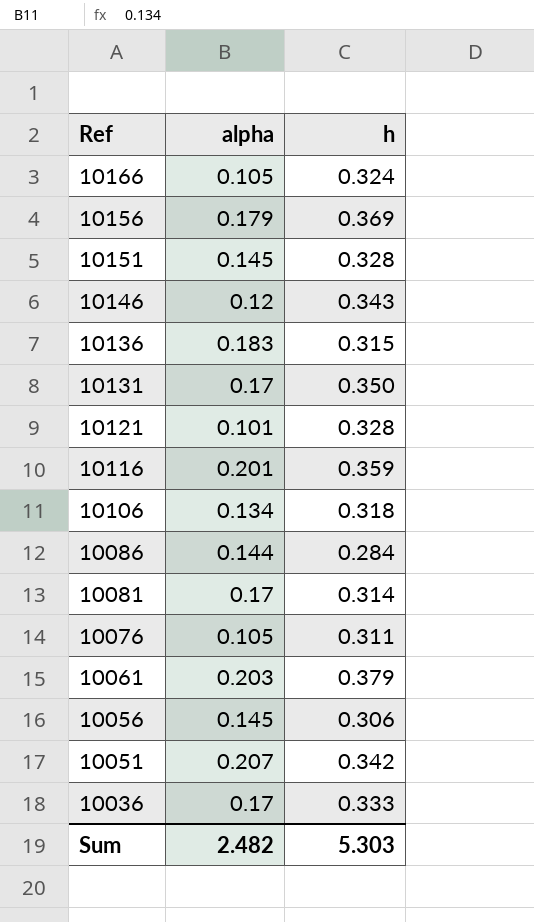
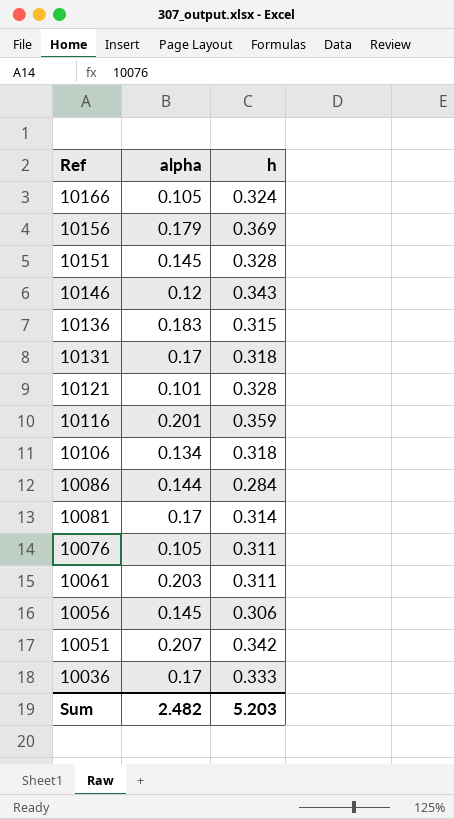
10131 | h: 0.350 -> 0.318
10061 | h: 0.379 -> 0.311
Sum | h: 5.303 -> 5.203

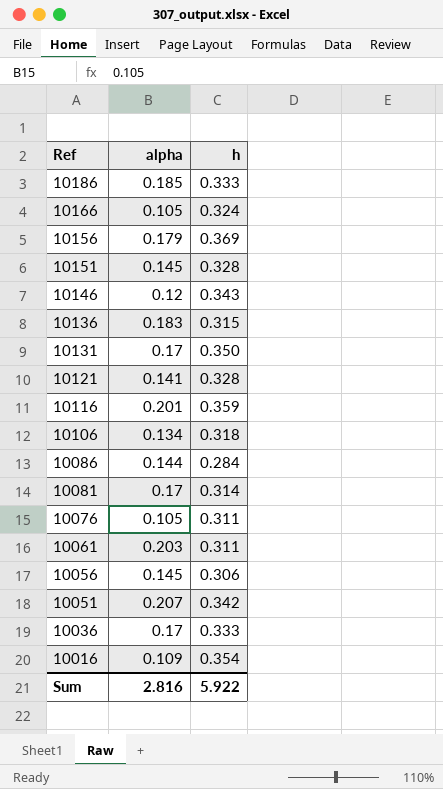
row 10186: none -> 0.185 | 0.333
10131 | h: 0.318 -> 0.350
10121 | alpha: 0.101 -> 0.141
row 10016: none -> 0.109 | 0.354
Sum | alpha: 2.482 -> 2.816
Sum | h: 5.203 -> 5.922

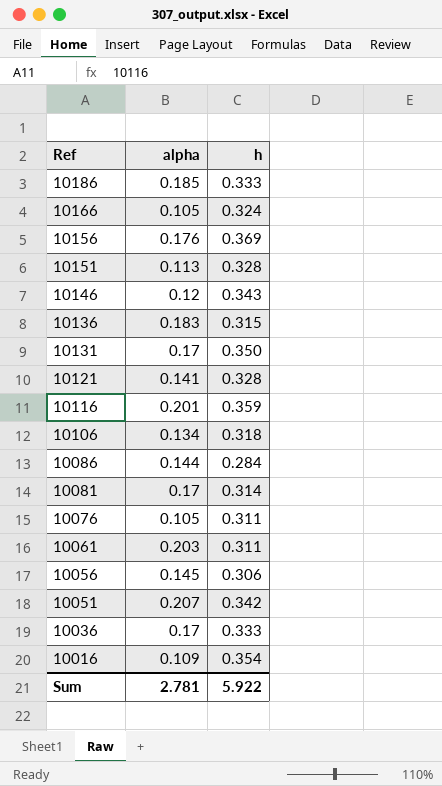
10156 | alpha: 0.179 -> 0.176
10151 | alpha: 0.145 -> 0.113
Sum | alpha: 2.816 -> 2.781

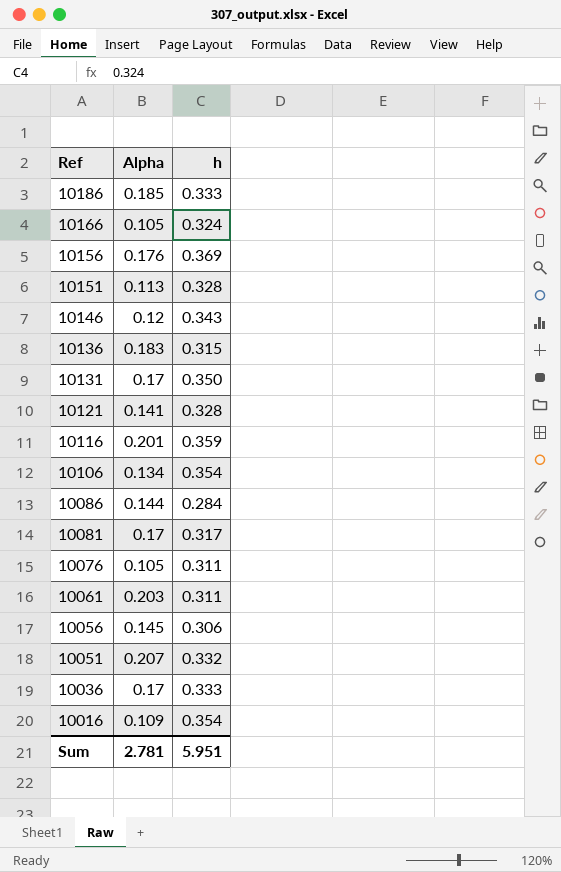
column name: alpha -> Alpha
10106 | h: 0.318 -> 0.354
10081 | h: 0.314 -> 0.317
10051 | h: 0.342 -> 0.332
Sum | h: 5.922 -> 5.951

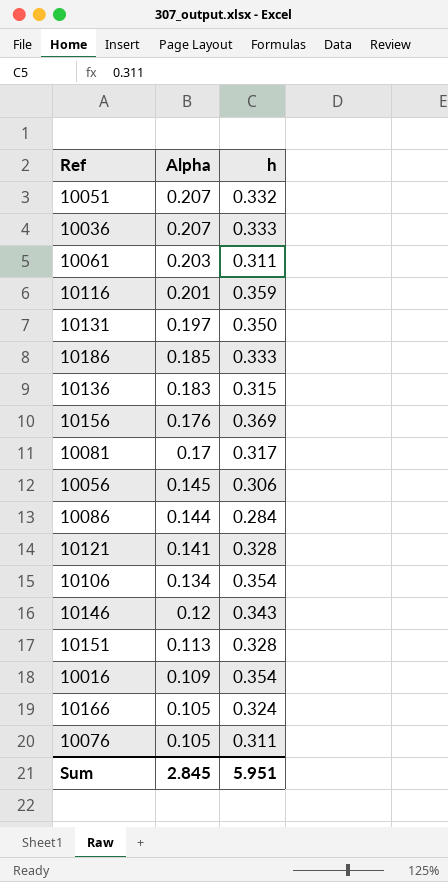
row order: Ref descending -> Alpha descending
10036 | Alpha: 0.17 -> 0.207
10131 | Alpha: 0.17 -> 0.197
Sum | Alpha: 2.781 -> 2.845

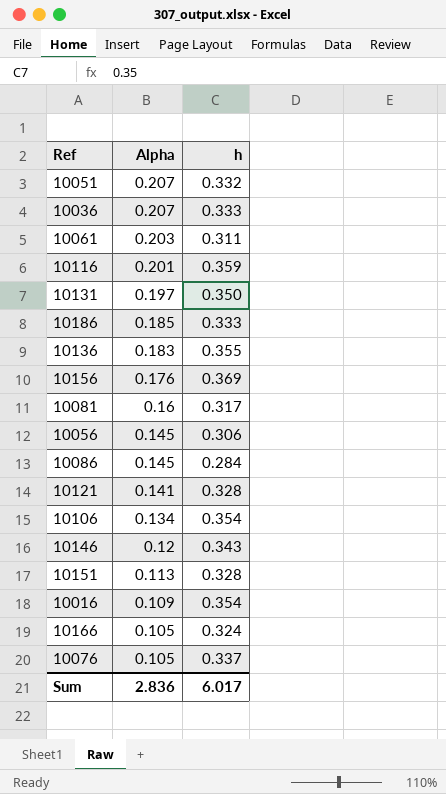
10136 | h: 0.315 -> 0.355
10081 | Alpha: 0.17 -> 0.16
10086 | Alpha: 0.144 -> 0.145
10076 | h: 0.311 -> 0.337
Sum | Alpha: 2.845 -> 2.836
Sum | h: 5.951 -> 6.017

